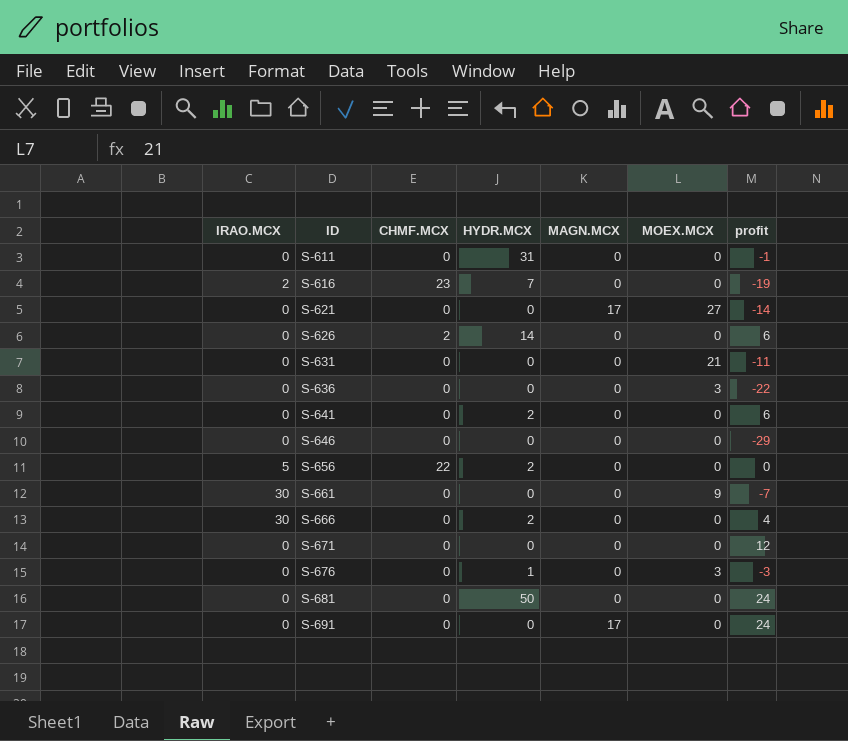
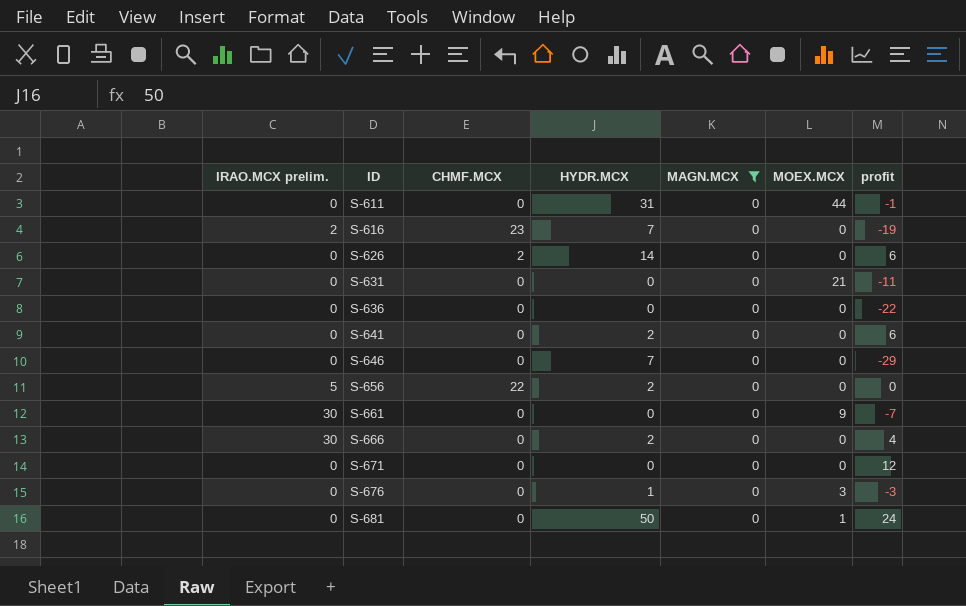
filter: none -> MAGN.MCX = 0
column name: IRAO.MCX -> IRAO.MCX prelim.
S-611 | MOEX.MCX: 0 -> 44
S-636 | MOEX.MCX: 3 -> 0
S-646 | HYDR.MCX: 0 -> 7
S-681 | MOEX.MCX: 0 -> 1

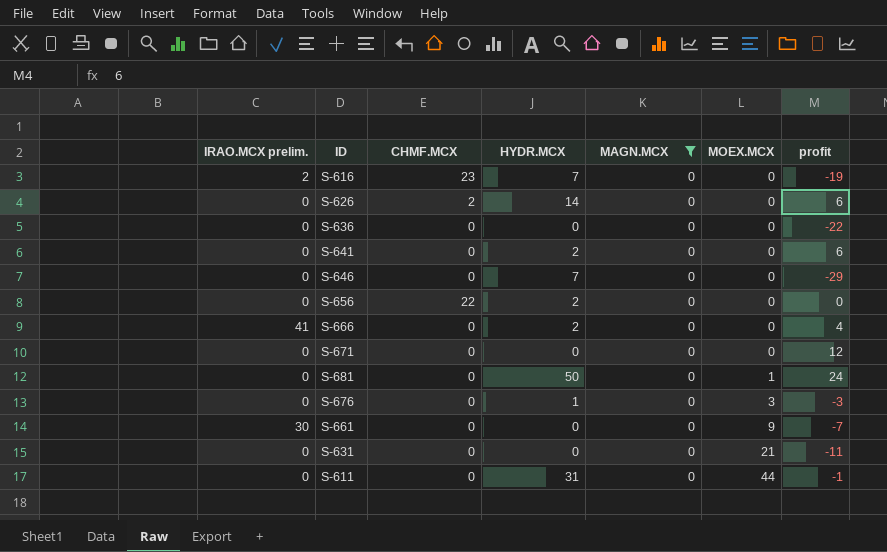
row order: ID ascending -> MOEX.MCX ascending
S-656 | IRAO.MCX prelim.: 5 -> 0
S-666 | IRAO.MCX prelim.: 30 -> 41

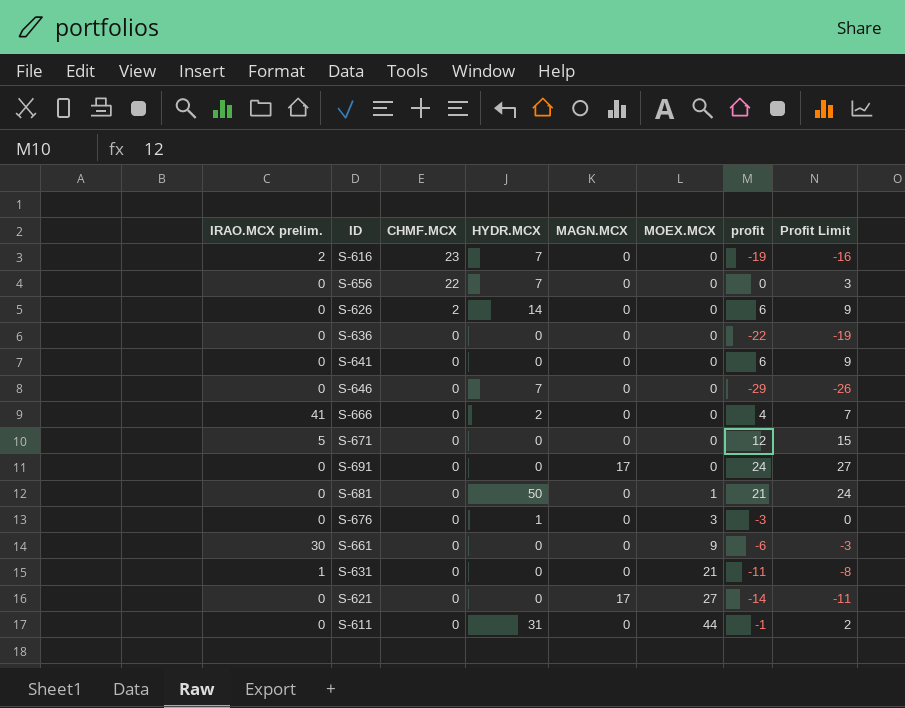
filter: MAGN.MCX = 0 -> none
row order: MOEX.MCX ascending -> CHMF.MCX descending
column Profit Limit | formula: none -> [profit] + 3
S-656 | HYDR.MCX: 2 -> 7
S-641 | HYDR.MCX: 2 -> 0
S-671 | IRAO.MCX prelim.: 0 -> 5
S-681 | profit: 24 -> 21
S-661 | profit: -7 -> -6
S-631 | IRAO.MCX prelim.: 0 -> 1

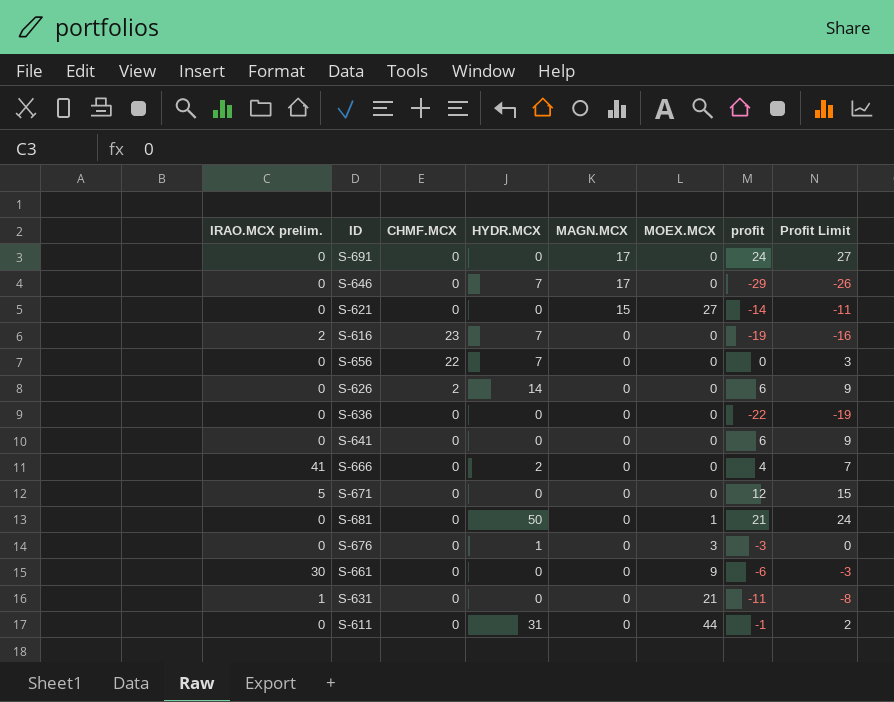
row order: CHMF.MCX descending -> MAGN.MCX descending
S-646 | MAGN.MCX: 0 -> 17
S-621 | MAGN.MCX: 17 -> 15

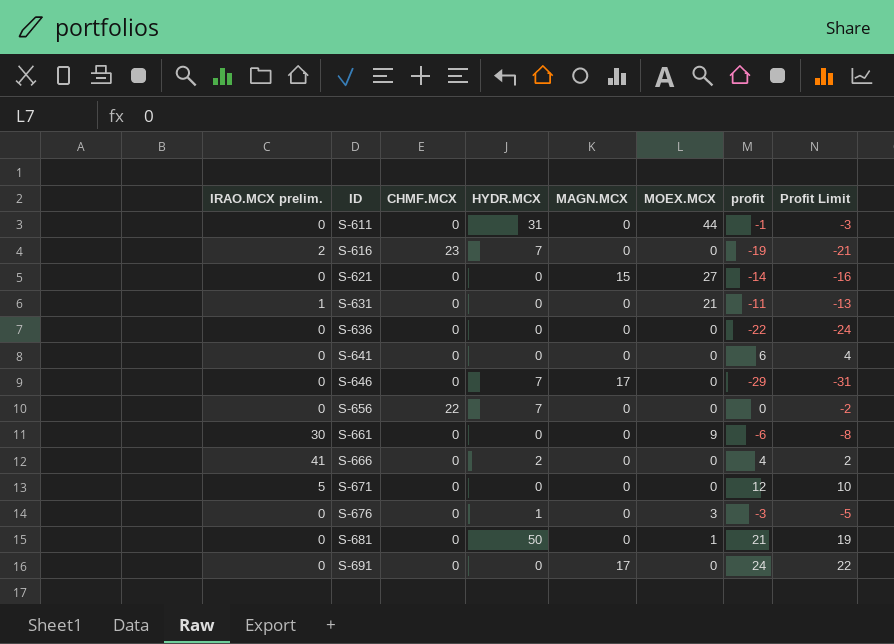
row order: MAGN.MCX descending -> ID ascending
column Profit Limit | formula: [profit] + 3 -> [profit] - 2
row S-626: 0 | 2 | 14 | 0 | 0 | 6 | 9 -> none

